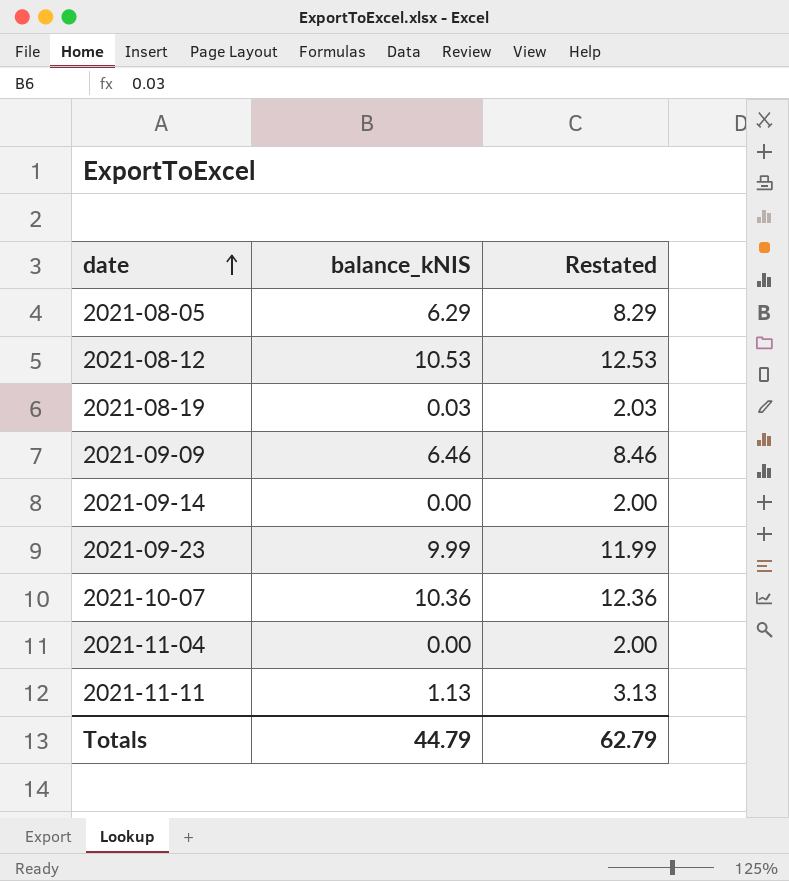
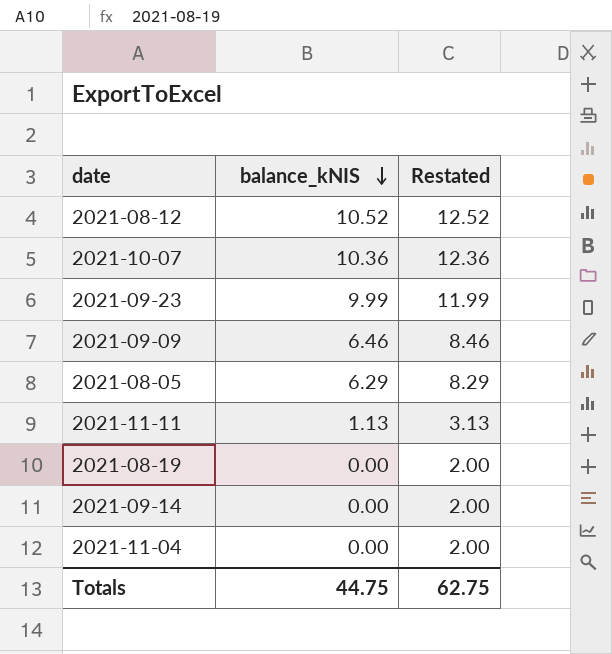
row order: date ascending -> balance_kNIS descending
2021-08-12 | balance_kNIS: 10.53 -> 10.52
2021-08-12 | Restated: 12.53 -> 12.52
2021-08-19 | balance_kNIS: 0.03 -> 0.00
2021-08-19 | Restated: 2.03 -> 2.00
Totals | balance_kNIS: 44.79 -> 44.75
Totals | Restated: 62.79 -> 62.75

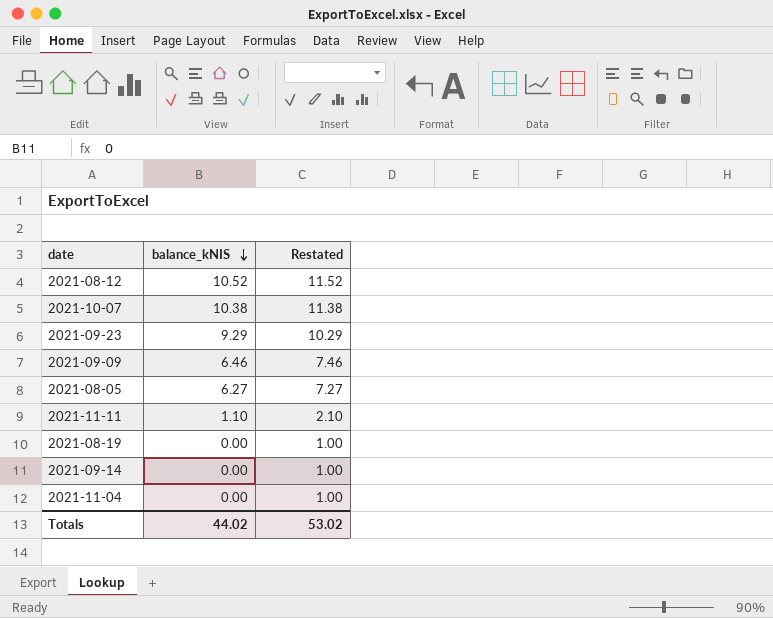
column Restated | formula: [balance_kNIS] + 2 -> [balance_kNIS] + 1
2021-10-07 | balance_kNIS: 10.36 -> 10.38
2021-09-23 | balance_kNIS: 9.99 -> 9.29
2021-08-05 | balance_kNIS: 6.29 -> 6.27
2021-11-11 | balance_kNIS: 1.13 -> 1.10
Totals | balance_kNIS: 44.75 -> 44.02
Totals | Restated: 62.75 -> 53.02

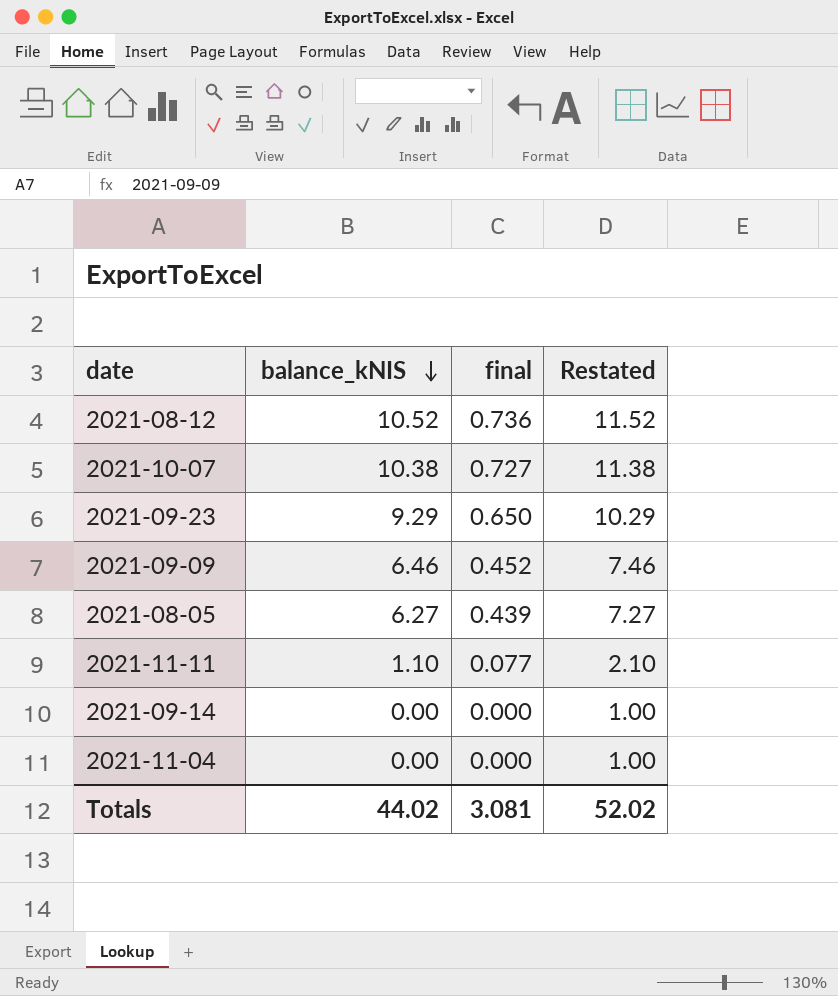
column final | formula: none -> [balance_kNIS] * 0.07
row 2021-08-19: 0.00 | 1.00 -> none
Totals | Restated: 53.02 -> 52.02

